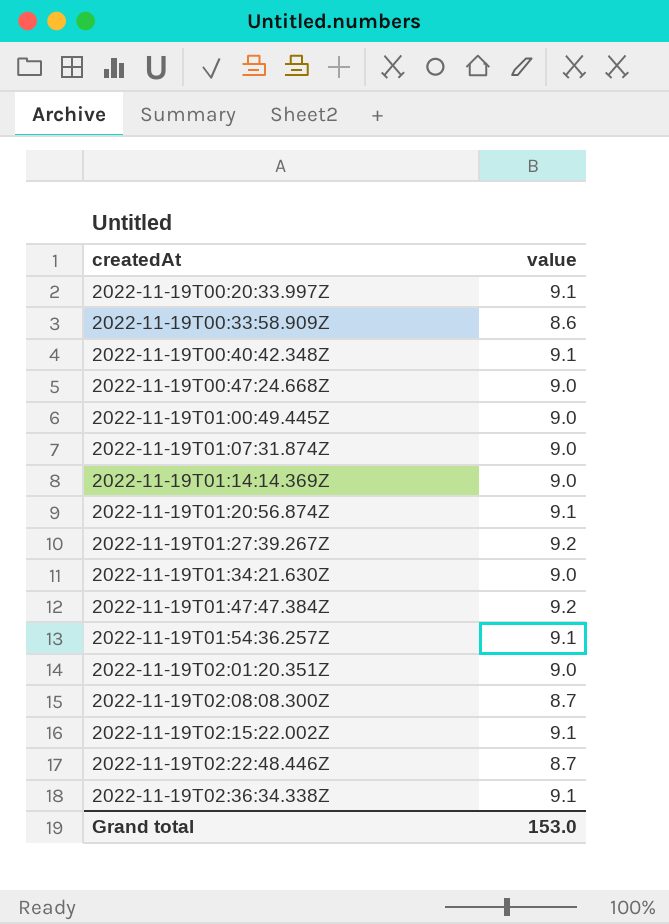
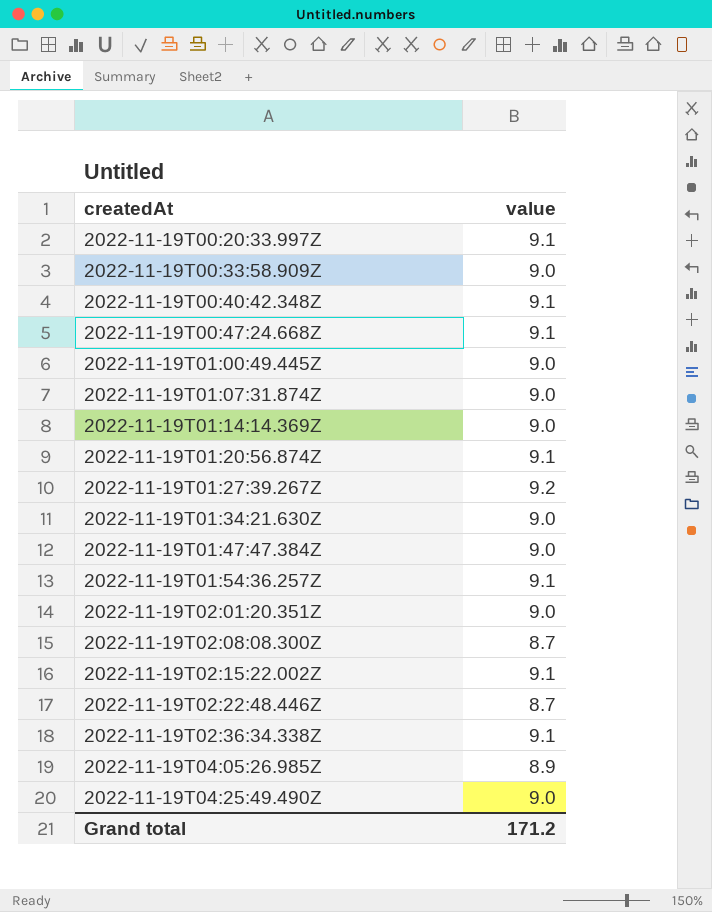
2022-11-19T00:33:58.909Z | value: 8.6 -> 9.0
2022-11-19T00:47:24.668Z | value: 9.0 -> 9.1
2022-11-19T01:47:47.384Z | value: 9.2 -> 9.0
row 2022-11-19T04:05:26.985Z: none -> 8.9
row 2022-11-19T04:25:49.490Z: none -> 9.0
Grand total | value: 153.0 -> 171.2

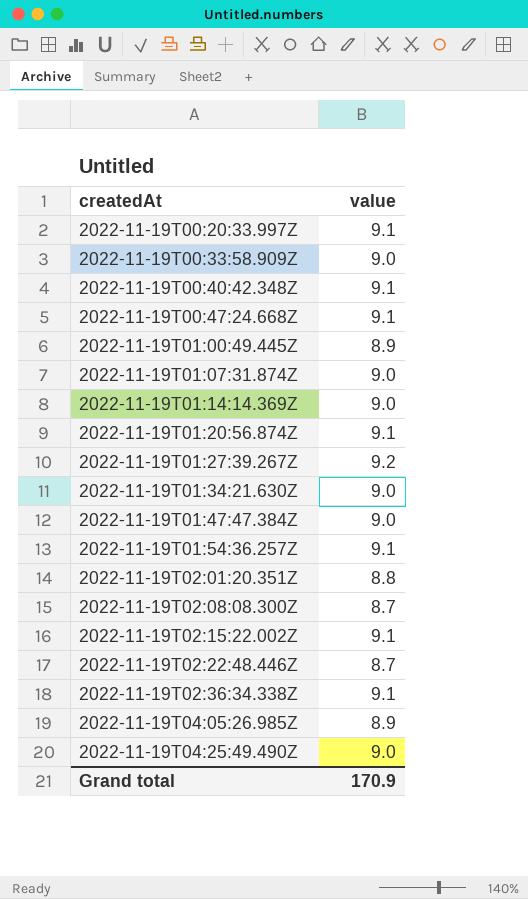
2022-11-19T01:00:49.445Z | value: 9.0 -> 8.9
2022-11-19T02:01:20.351Z | value: 9.0 -> 8.8
Grand total | value: 171.2 -> 170.9

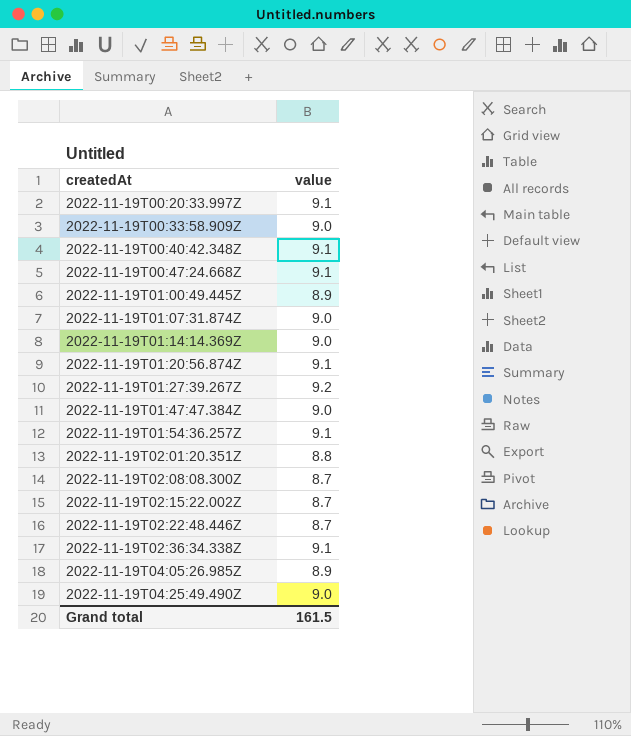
row 2022-11-19T01:34:21.630Z: 9.0 -> none
2022-11-19T02:15:22.002Z | value: 9.1 -> 8.7
Grand total | value: 170.9 -> 161.5

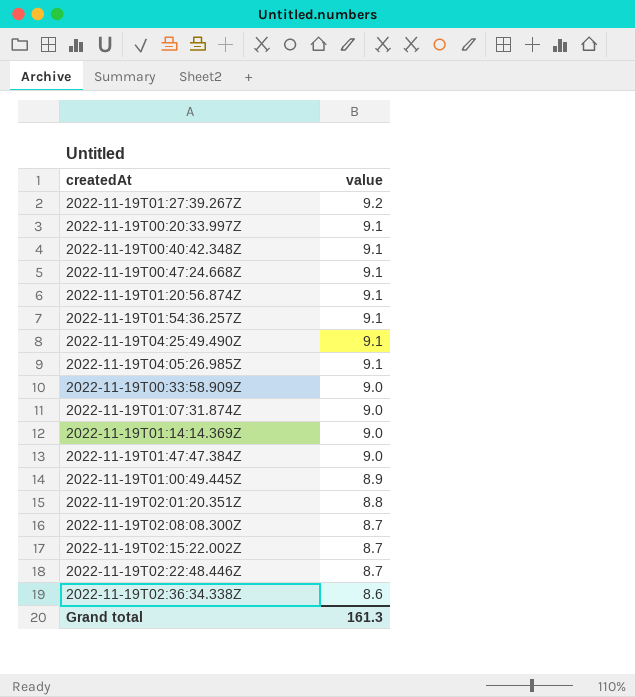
row order: createdAt ascending -> value descending
2022-11-19T04:25:49.490Z | value: 9.0 -> 9.1
2022-11-19T04:05:26.985Z | value: 8.9 -> 9.1
2022-11-19T02:36:34.338Z | value: 9.1 -> 8.6
Grand total | value: 161.5 -> 161.3

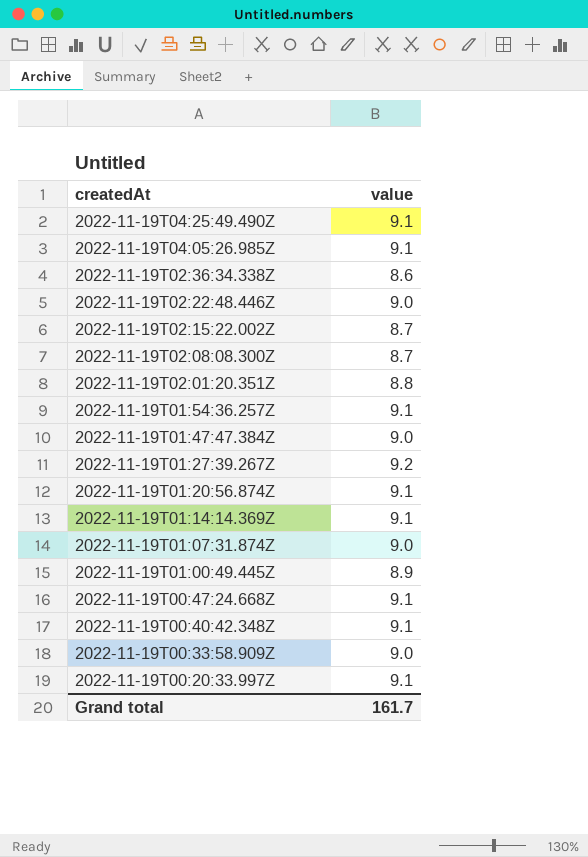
row order: value descending -> createdAt descending
2022-11-19T02:22:48.446Z | value: 8.7 -> 9.0
2022-11-19T01:14:14.369Z | value: 9.0 -> 9.1
Grand total | value: 161.3 -> 161.7

